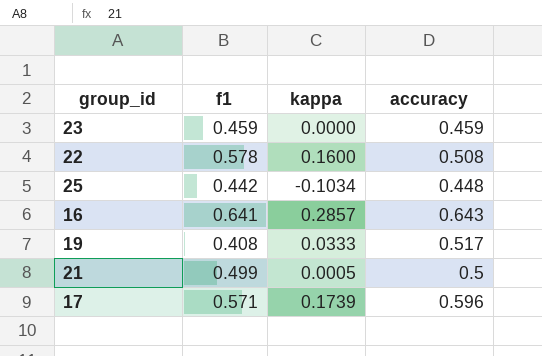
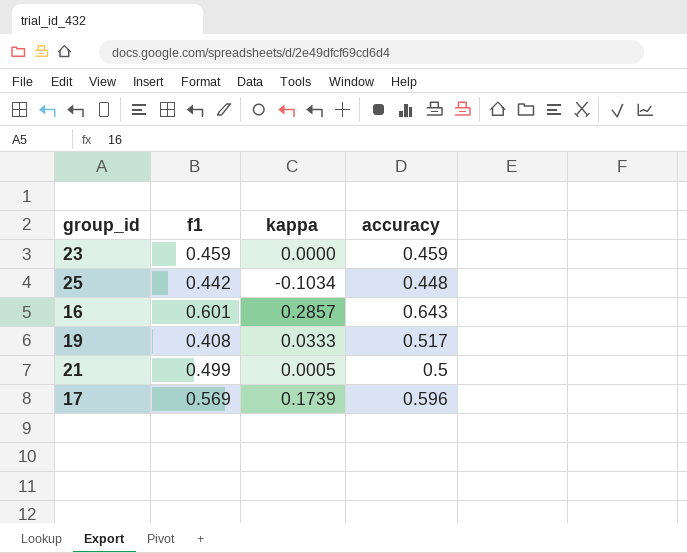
row 22: 0.578 | 0.1600 | 0.508 -> none
16 | f1: 0.641 -> 0.601
17 | f1: 0.571 -> 0.569

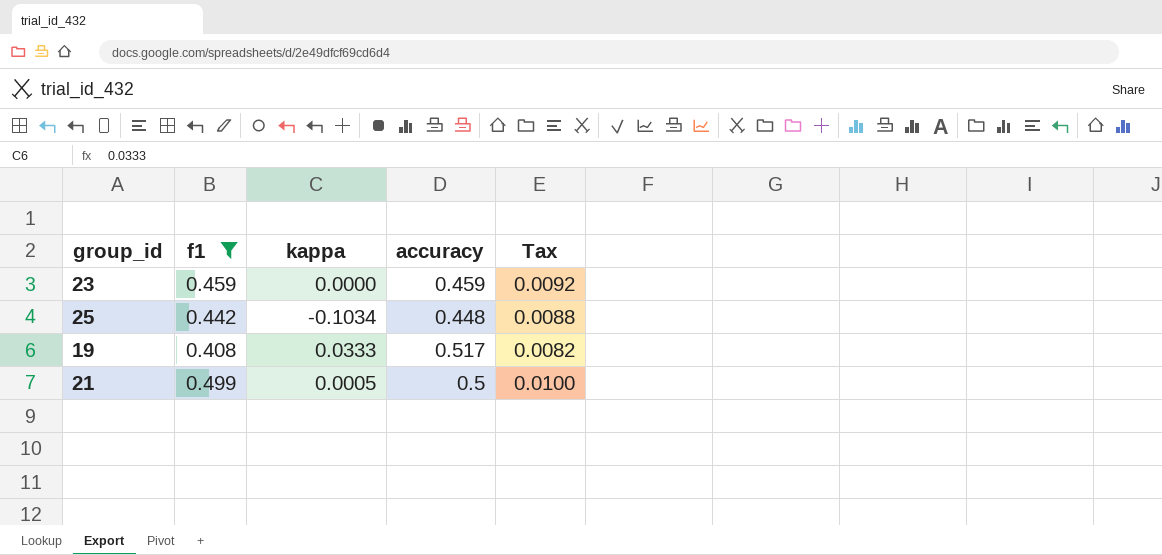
filter: none -> f1 <= 0.499
column Tax | formula: none -> [f1] * 0.02

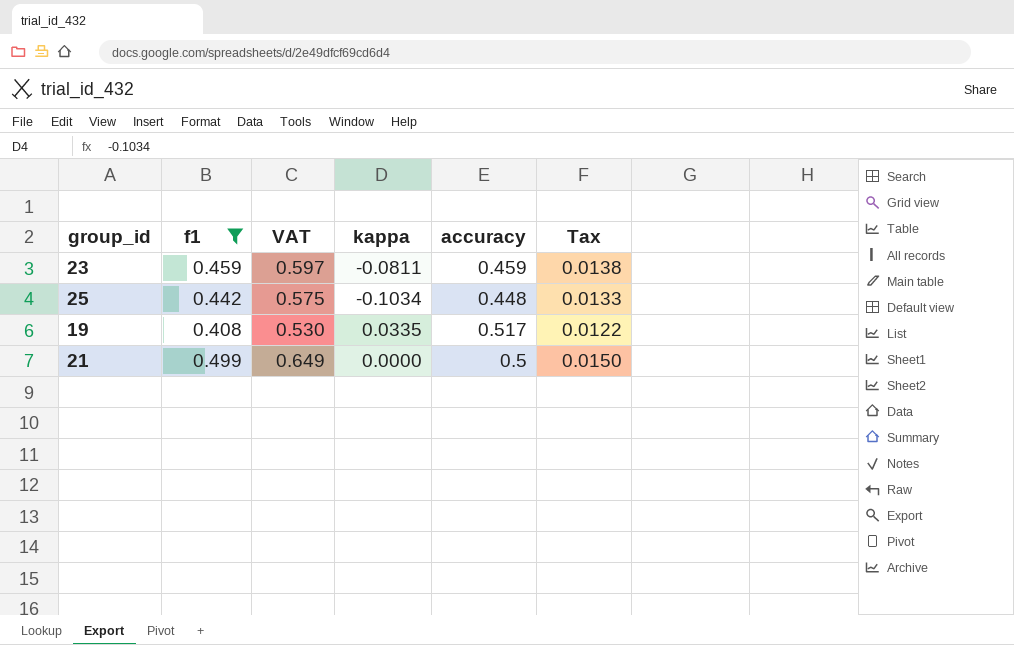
column VAT | formula: none -> [f1] * 1.3
column Tax | formula: [f1] * 0.02 -> [f1] * 0.03
23 | kappa: 0.0000 -> -0.0811
19 | kappa: 0.0333 -> 0.0335
21 | kappa: 0.0005 -> 0.0000

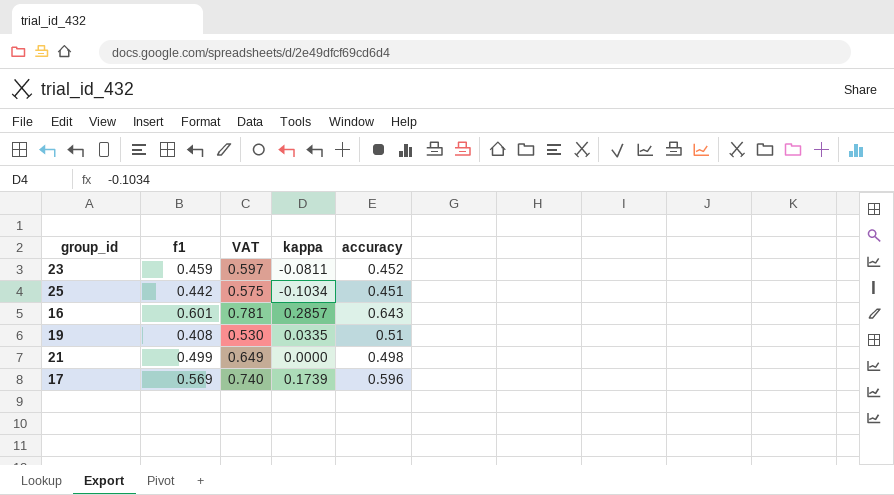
filter: f1 <= 0.499 -> none
column Tax | formula: [f1] * 0.03 -> none
23 | accuracy: 0.459 -> 0.452
25 | accuracy: 0.448 -> 0.451
19 | accuracy: 0.517 -> 0.51
21 | accuracy: 0.5 -> 0.498

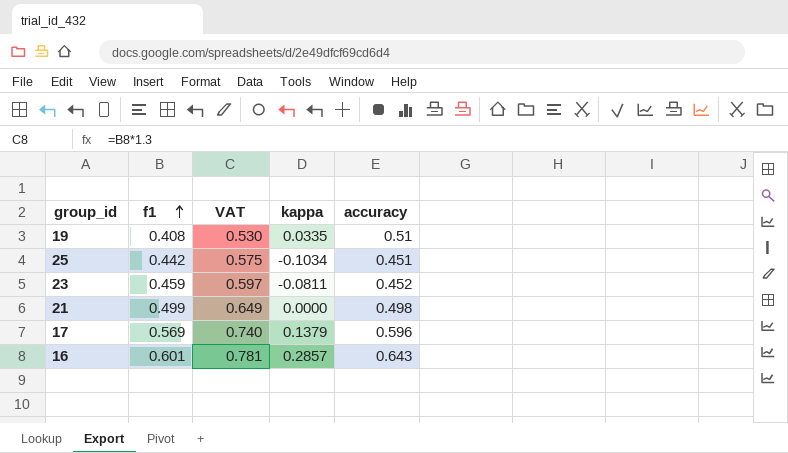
row order: none -> f1 ascending
17 | kappa: 0.1739 -> 0.1379

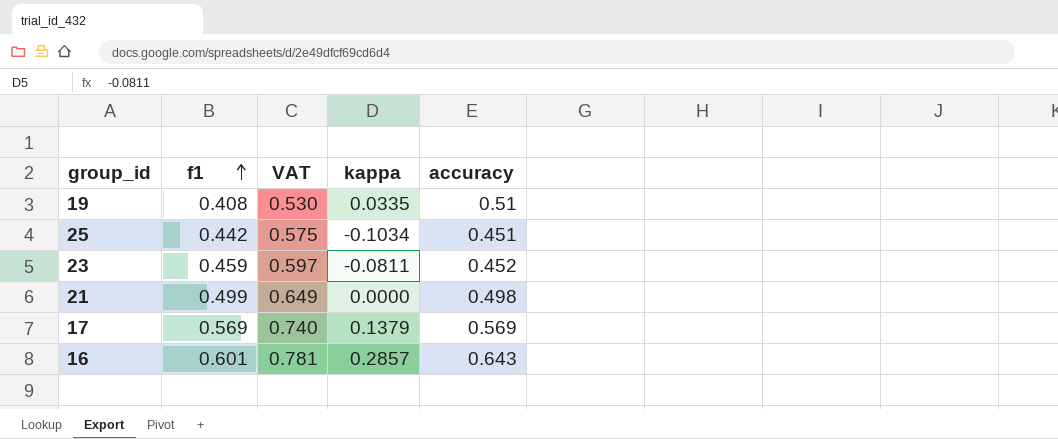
17 | accuracy: 0.596 -> 0.569

